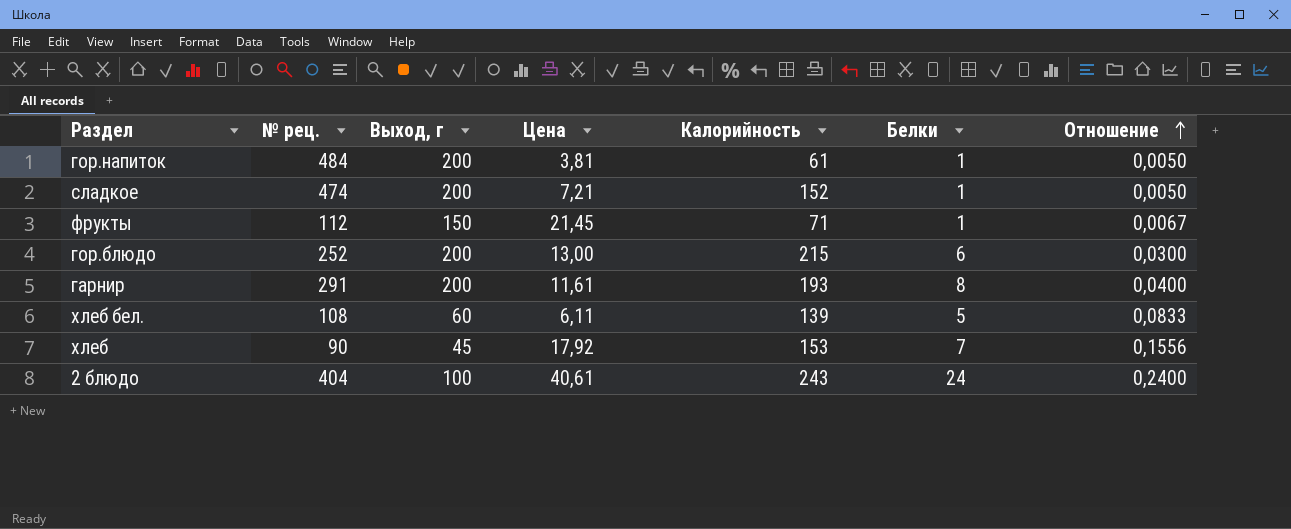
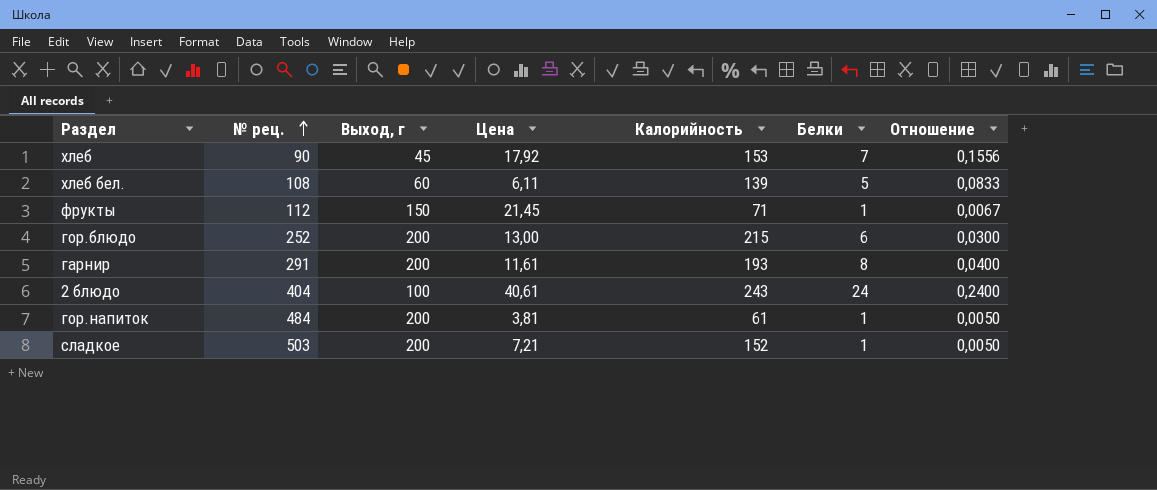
row order: Отношение ascending -> № рец. ascending
сладкое | № рец.: 474 -> 503

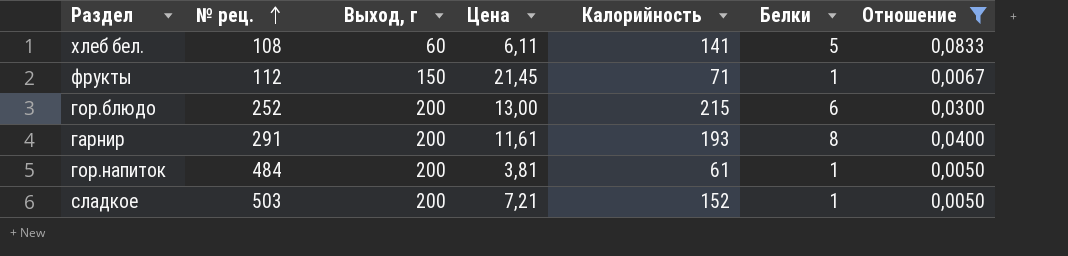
filter: none -> Отношение <= 0,0833
хлеб бел. | Калорийность: 139 -> 141

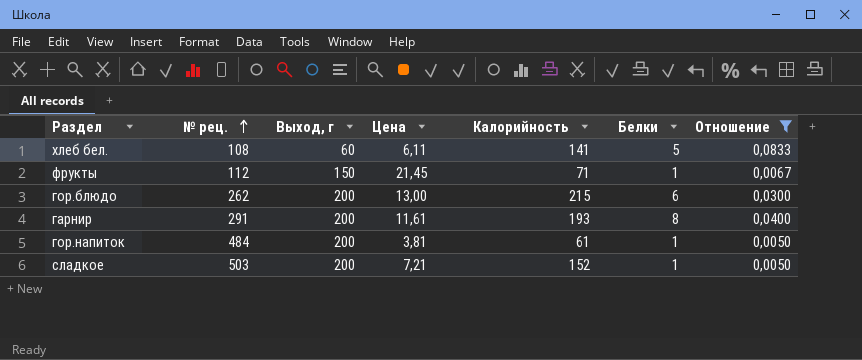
гор.блюдо | № рец.: 252 -> 262

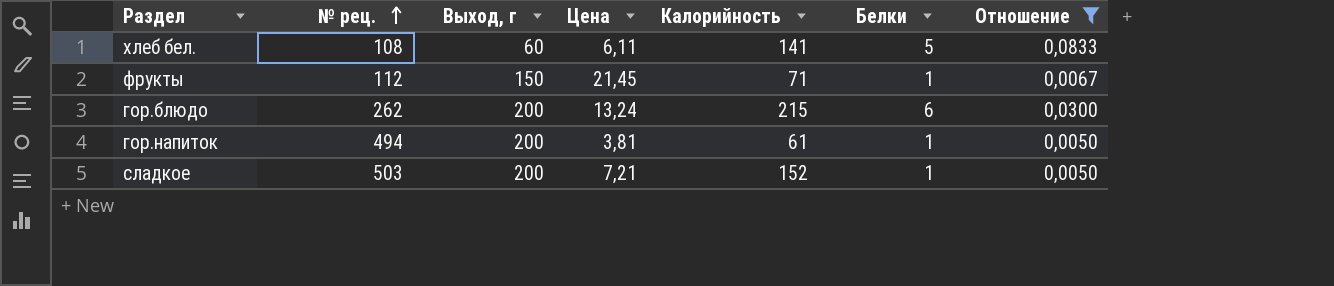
row гарнир: 291 | 200 | 11,61 | 193 | 8 | 0,0400 -> none
гор.блюдо | Цена: 13,00 -> 13,24
гор.напиток | № рец.: 484 -> 494

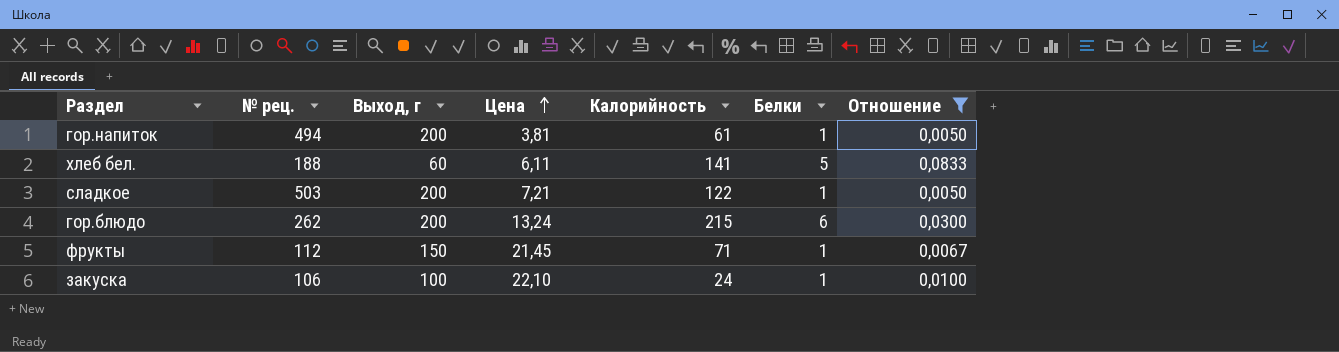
row order: № рец. ascending -> Цена ascending
хлеб бел. | № рец.: 108 -> 188
сладкое | Калорийность: 152 -> 122
row закуска: none -> 106 | 100 | 22,10 | 24 | 1 | 0,0100

